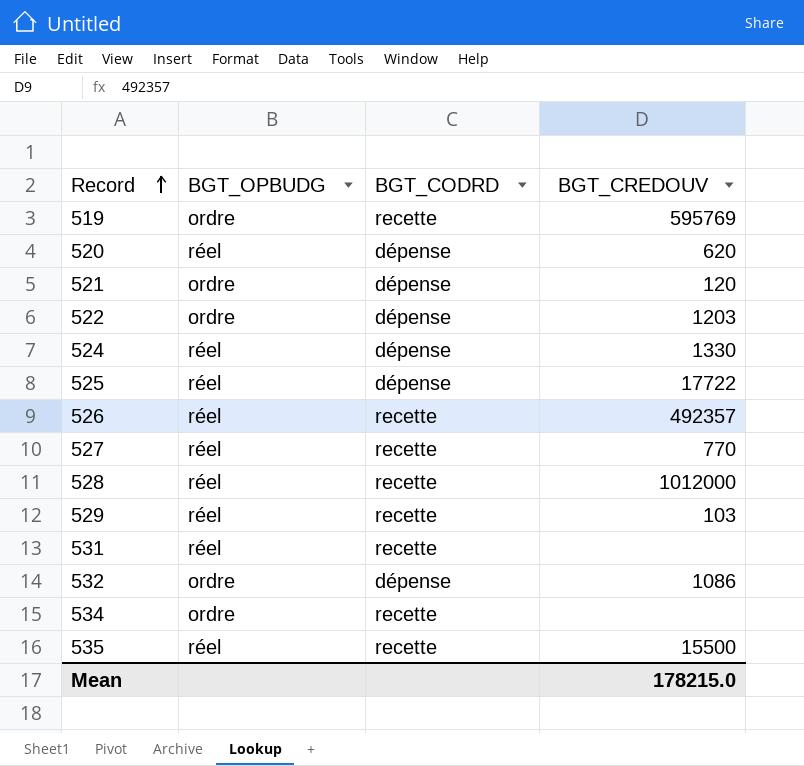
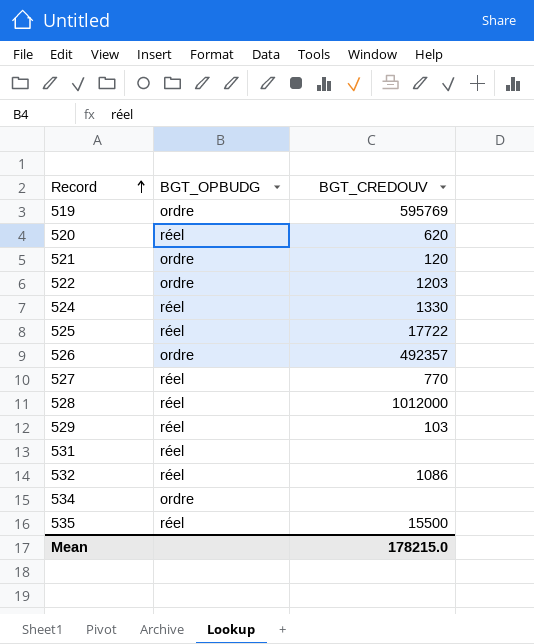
column BGT_CODRD | position: 3 -> none
526 | BGT_OPBUDG: réel -> ordre
532 | BGT_OPBUDG: ordre -> réel

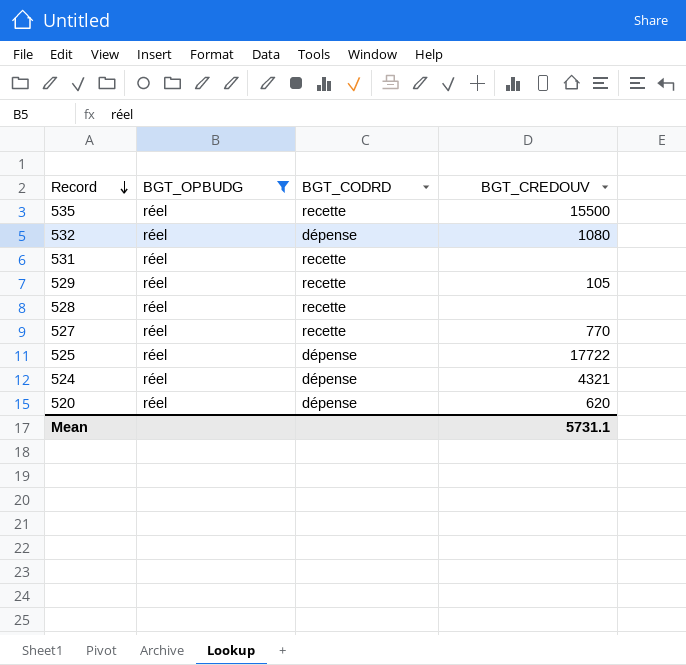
filter: none -> BGT_OPBUDG = réel
row order: Record ascending -> Record descending
column BGT_CODRD | position: none -> 3
532 | BGT_CREDOUV: 1086 -> 1080
529 | BGT_CREDOUV: 103 -> 105
528 | BGT_CREDOUV: 1012000 -> none
524 | BGT_CREDOUV: 1330 -> 4321
Mean | BGT_CREDOUV: 178215.0 -> 5731.1

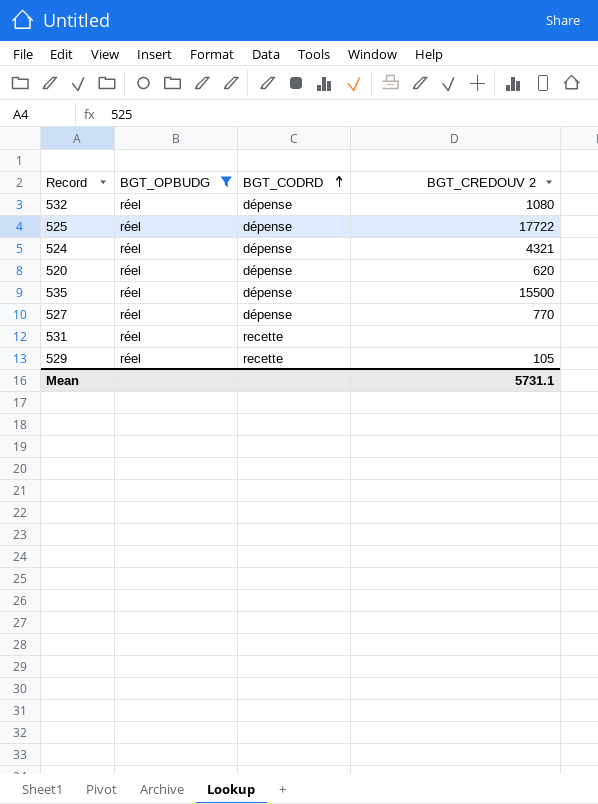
row order: Record descending -> BGT_CODRD ascending
column name: BGT_CREDOUV -> BGT_CREDOUV 2
row 528: réel | recette | none -> none
535 | BGT_CODRD: recette -> dépense
527 | BGT_CODRD: recette -> dépense

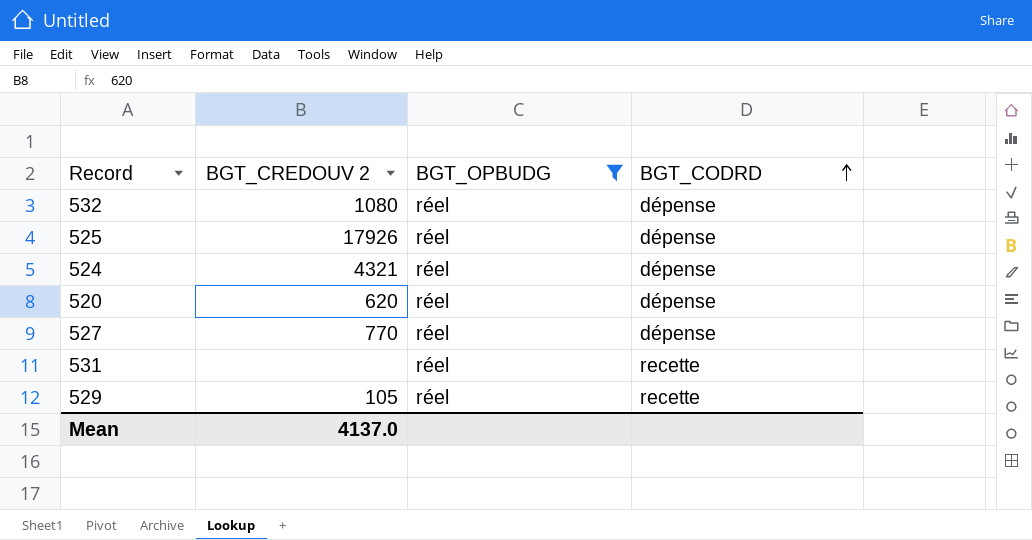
column BGT_CREDOUV 2 | position: 4 -> 2
row 535: réel | dépense | 15500 -> none
525 | BGT_CREDOUV 2: 17722 -> 17926
Mean | BGT_CREDOUV 2: 5731.1 -> 4137.0

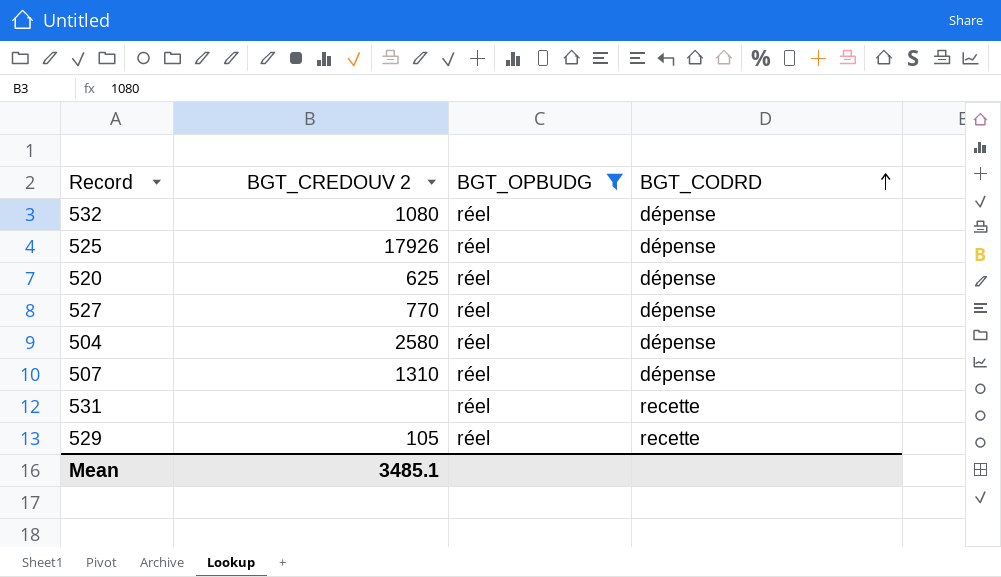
row 524: 4321 | réel | dépense -> none
520 | BGT_CREDOUV 2: 620 -> 625
row 504: none -> 2580 | réel | dépense
row 507: none -> 1310 | réel | dépense
Mean | BGT_CREDOUV 2: 4137.0 -> 3485.1

